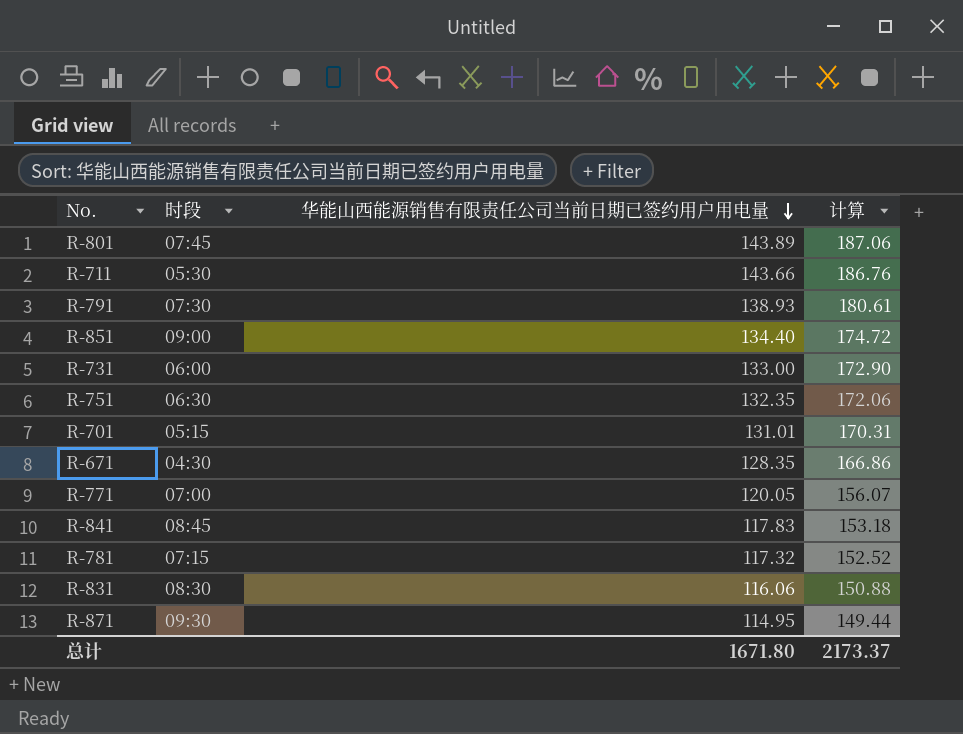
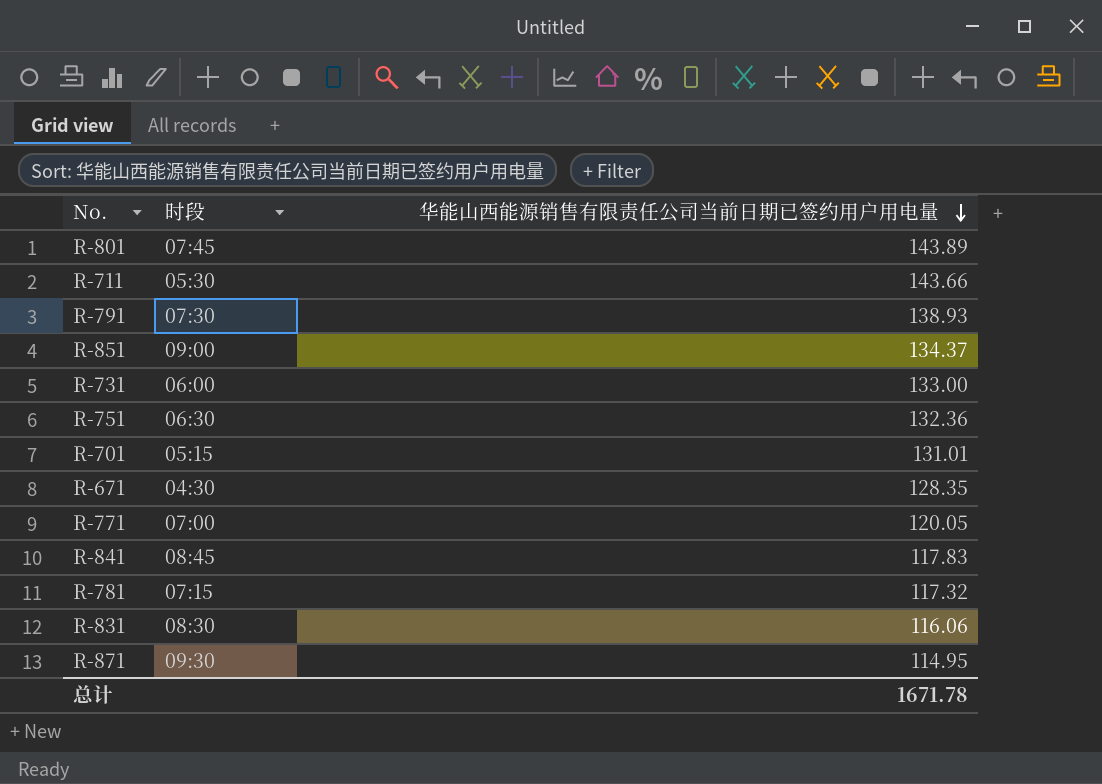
column 计算 | formula: [华能山西能源销售有限责任公司当前日期已签约用户用电量] * 1.3 -> none
R-851 | 华能山西能源销售有限责任公司当前日期已签约用户用电量: 134.40 -> 134.37
R-751 | 华能山西能源销售有限责任公司当前日期已签约用户用电量: 132.35 -> 132.36
总计 | 华能山西能源销售有限责任公司当前日期已签约用户用电量: 1671.80 -> 1671.78

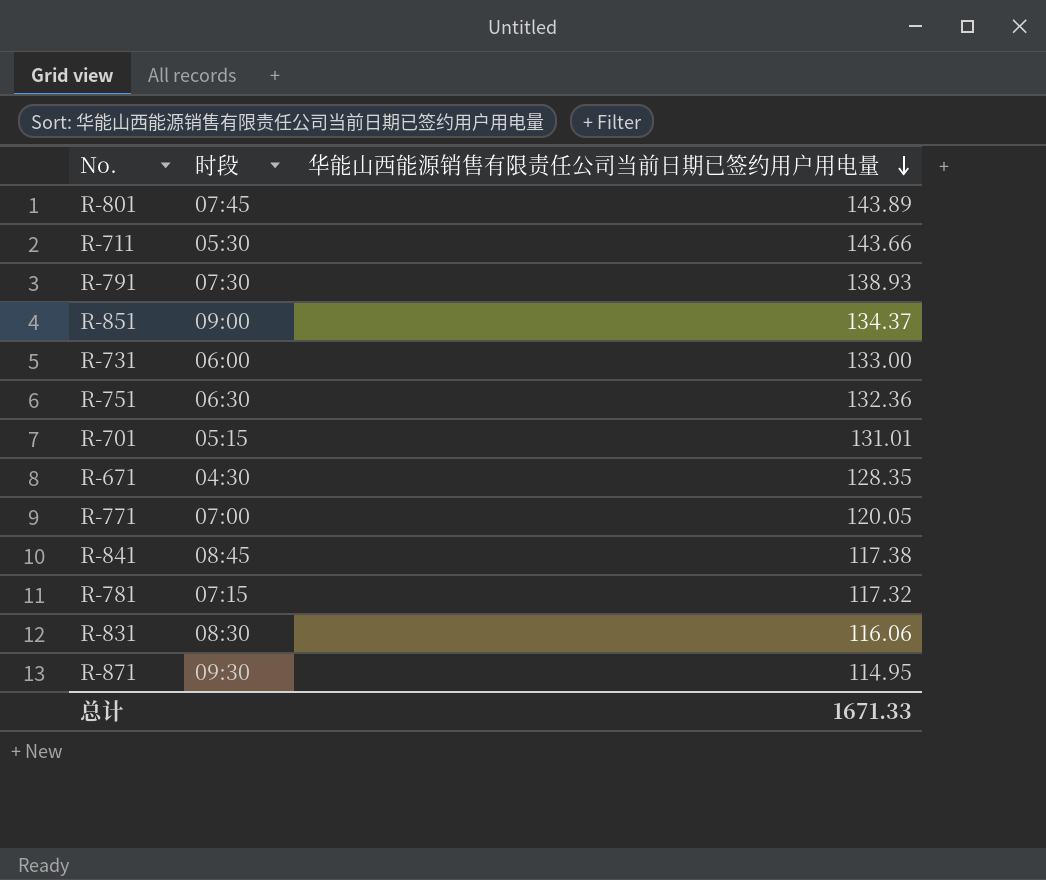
R-841 | 华能山西能源销售有限责任公司当前日期已签约用户用电量: 117.83 -> 117.38
总计 | 华能山西能源销售有限责任公司当前日期已签约用户用电量: 1671.78 -> 1671.33

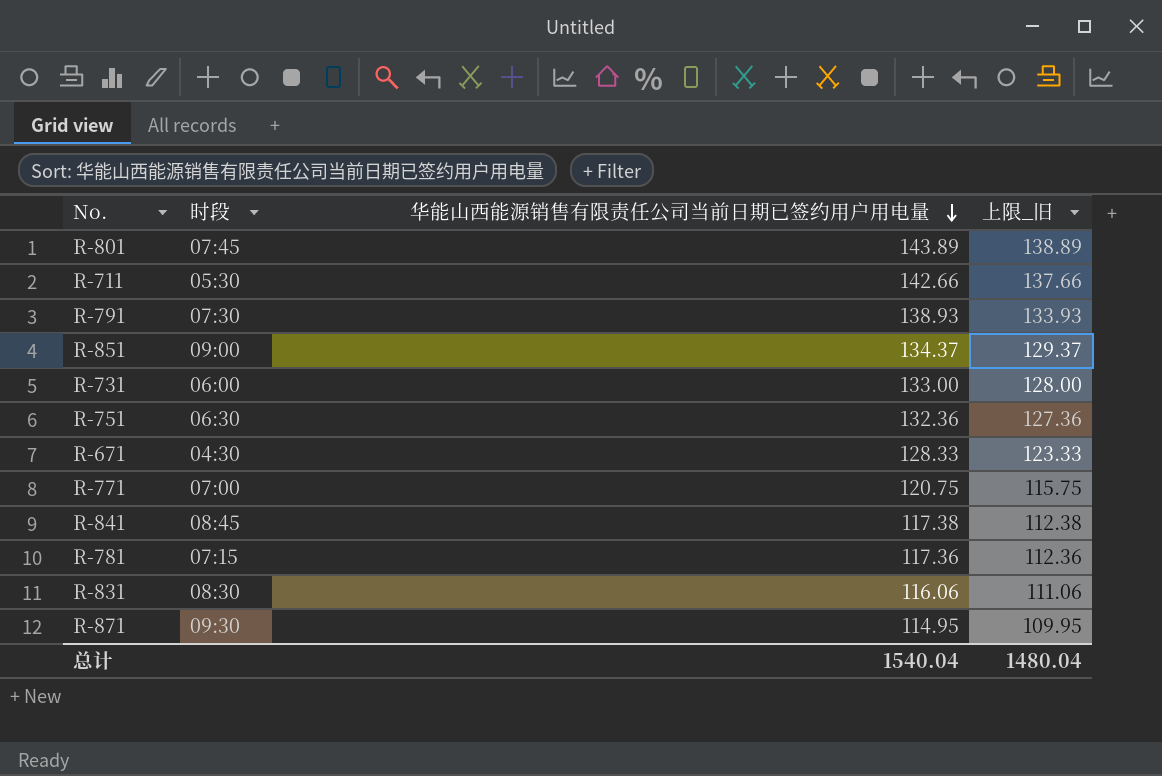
column 上限_旧 | formula: none -> [华能山西能源销售有限责任公司当前日期已签约用户用电量] - 5
row R-701: 05:15 | 131.01 -> none
R-711 | 华能山西能源销售有限责任公司当前日期已签约用户用电量: 143.66 -> 142.66
R-671 | 华能山西能源销售有限责任公司当前日期已签约用户用电量: 128.35 -> 128.33
R-771 | 华能山西能源销售有限责任公司当前日期已签约用户用电量: 120.05 -> 120.75
R-781 | 华能山西能源销售有限责任公司当前日期已签约用户用电量: 117.32 -> 117.36
总计 | 华能山西能源销售有限责任公司当前日期已签约用户用电量: 1671.33 -> 1540.04

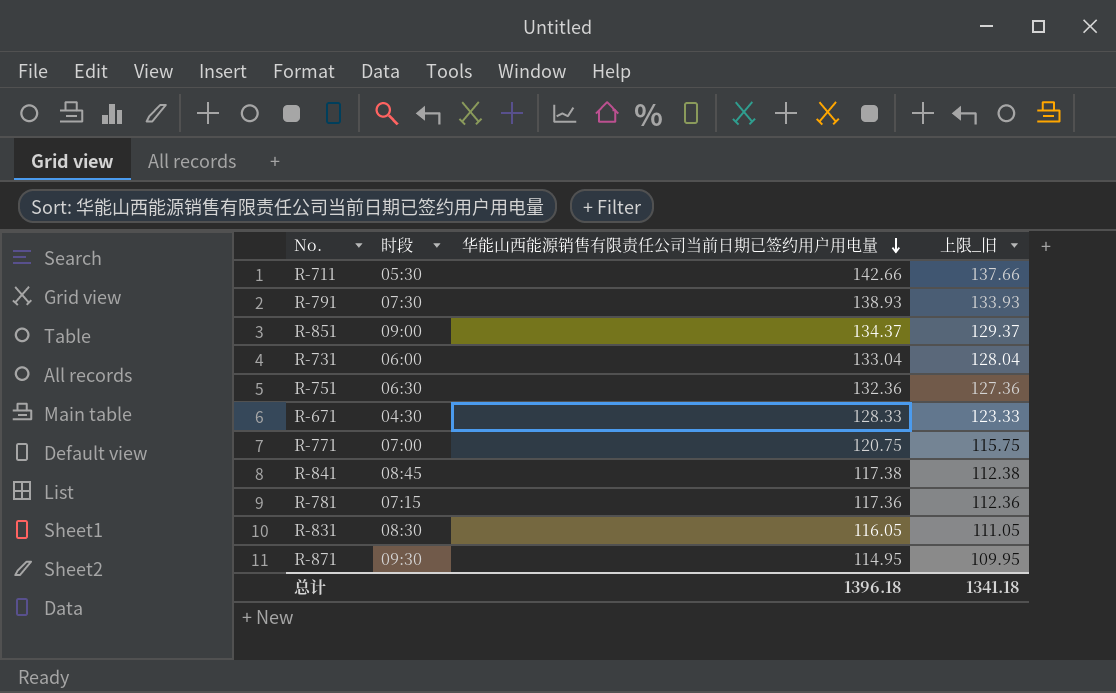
row R-801: 07:45 | 143.89 | 138.89 -> none
R-731 | 华能山西能源销售有限责任公司当前日期已签约用户用电量: 133.00 -> 133.04
R-731 | 上限_旧: 128.00 -> 128.04
R-831 | 华能山西能源销售有限责任公司当前日期已签约用户用电量: 116.06 -> 116.05
R-831 | 上限_旧: 111.06 -> 111.05
总计 | 华能山西能源销售有限责任公司当前日期已签约用户用电量: 1540.04 -> 1396.18
总计 | 上限_旧: 1480.04 -> 1341.18

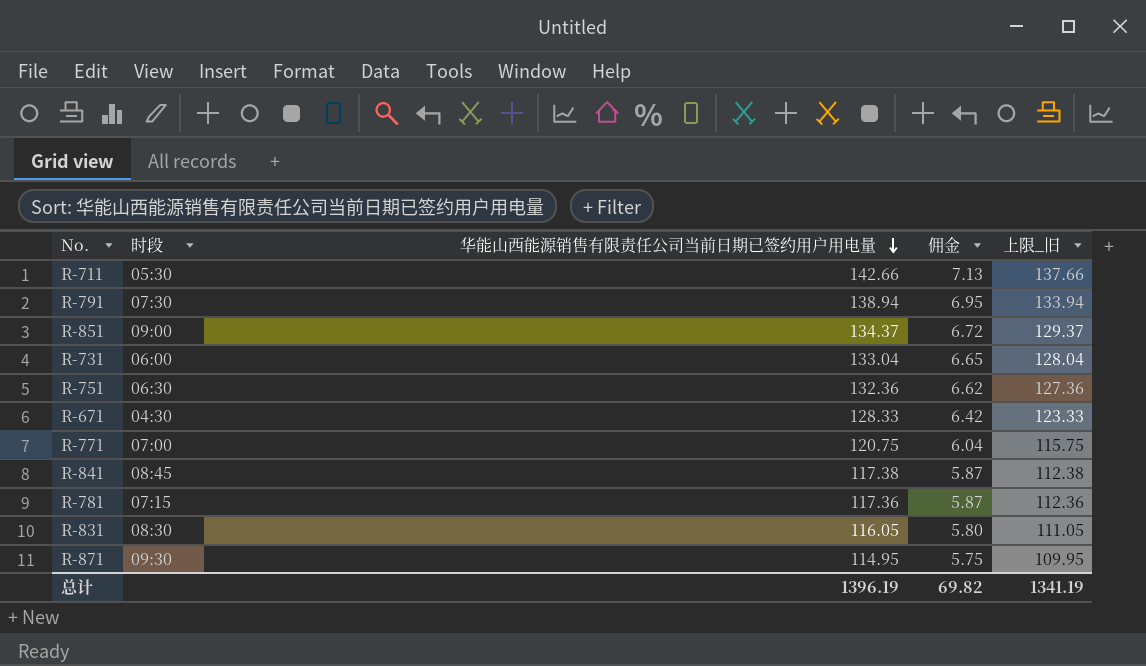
column 佣金 | formula: none -> [华能山西能源销售有限责任公司当前日期已签约用户用电量] * 0.05
R-791 | 华能山西能源销售有限责任公司当前日期已签约用户用电量: 138.93 -> 138.94
R-791 | 上限_旧: 133.93 -> 133.94
总计 | 华能山西能源销售有限责任公司当前日期已签约用户用电量: 1396.18 -> 1396.19
总计 | 上限_旧: 1341.18 -> 1341.19

